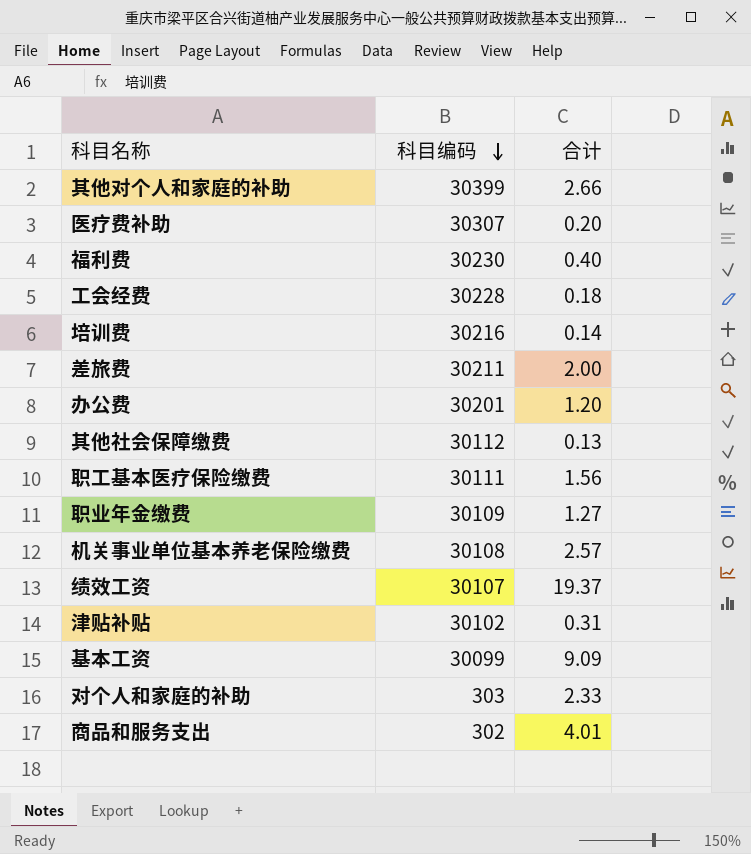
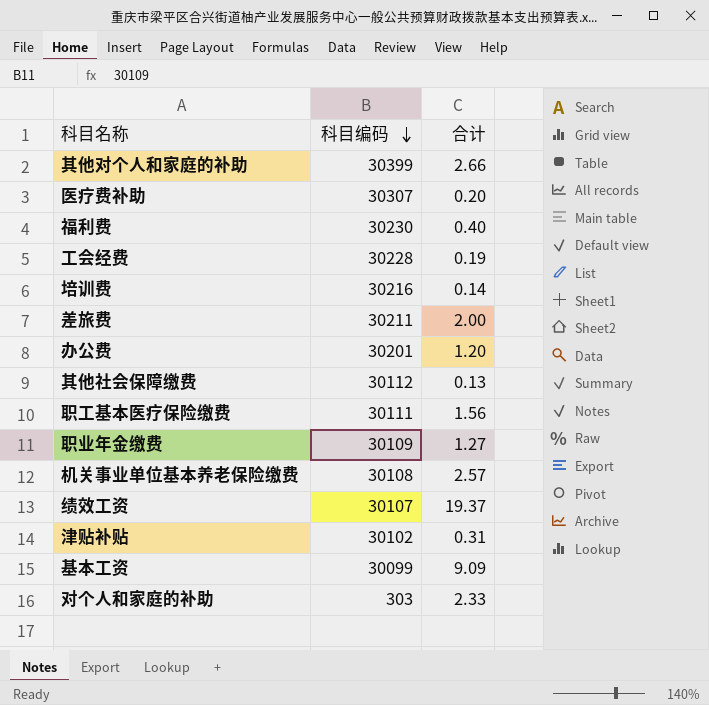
row 商品和服务支出: 302 | 4.01 -> none
工会经费 | 合计: 0.18 -> 0.19

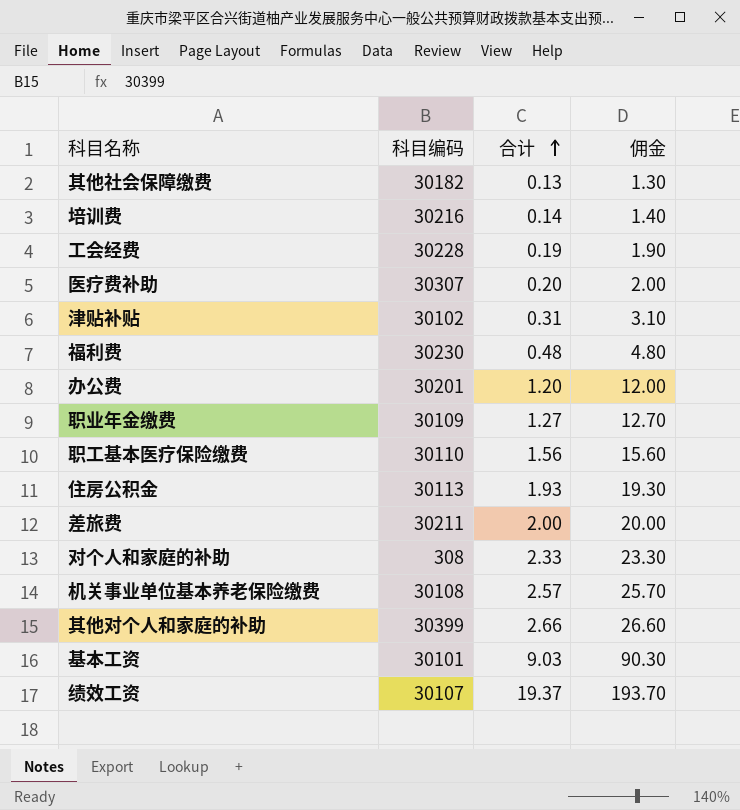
row order: 科目编码 descending -> 合计 ascending
column 佣金 | formula: none -> [合计] * 10
其他社会保障缴费 | 科目编码: 30112 -> 30182
福利费 | 合计: 0.40 -> 0.48
职工基本医疗保险缴费 | 科目编码: 30111 -> 30110
row 住房公积金: none -> 30113 | 1.93 | 19.30
对个人和家庭的补助 | 科目编码: 303 -> 308
基本工资 | 科目编码: 30099 -> 30101
基本工资 | 合计: 9.09 -> 9.03

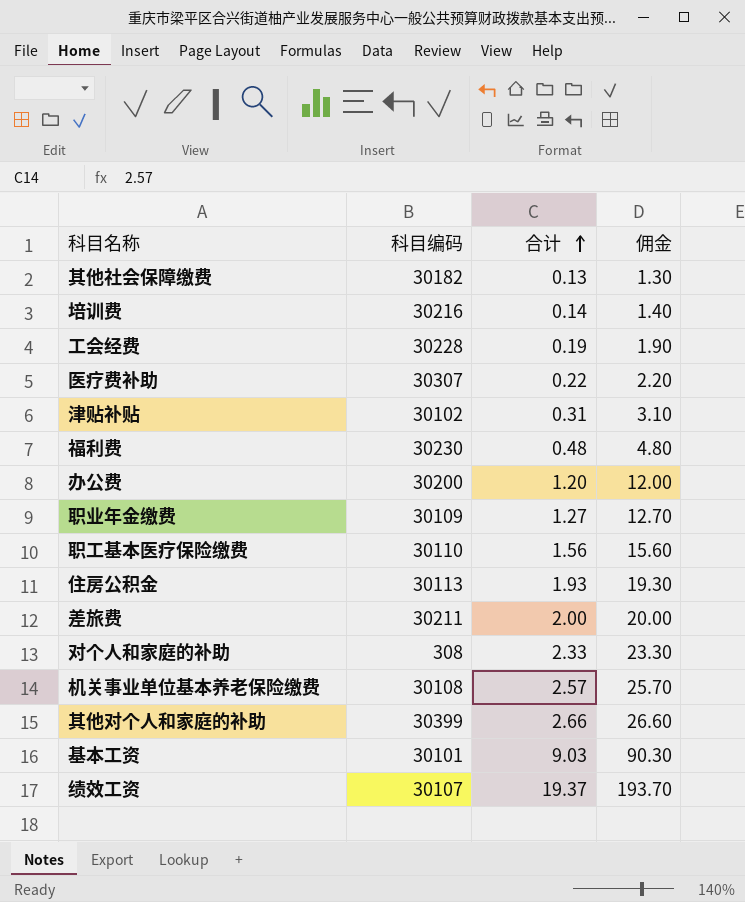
医疗费补助 | 合计: 0.20 -> 0.22
医疗费补助 | 佣金: 2.00 -> 2.20
办公费 | 科目编码: 30201 -> 30200

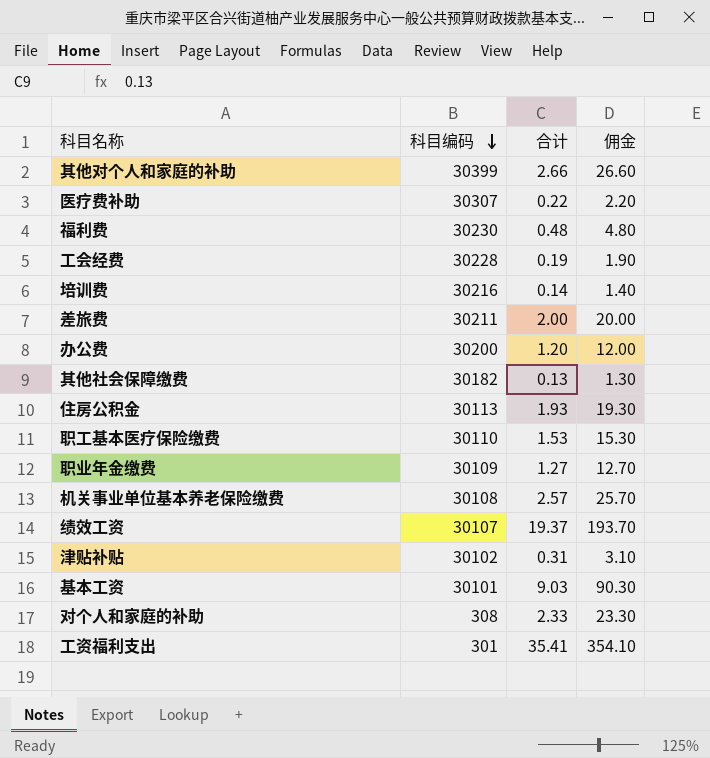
row order: 合计 ascending -> 科目编码 descending
职工基本医疗保险缴费 | 合计: 1.56 -> 1.53
职工基本医疗保险缴费 | 佣金: 15.60 -> 15.30
row 工资福利支出: none -> 301 | 35.41 | 354.10

